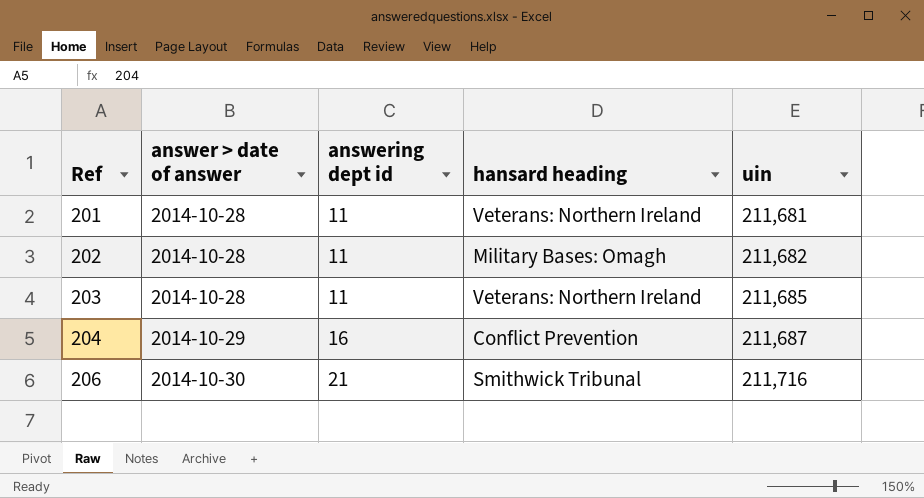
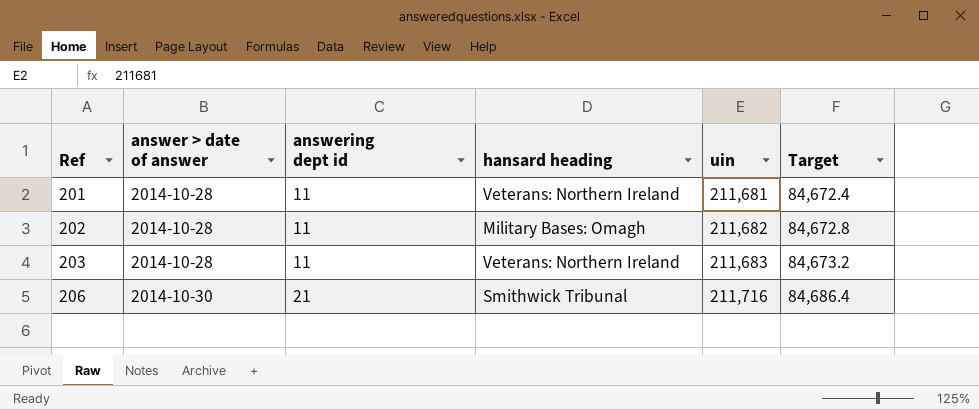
column Target | formula: none -> [uin] * 0.4
row 204: 2014-10-29 | 16 | Conflict Prevention | 211,687 -> none
203 | uin: 211,685 -> 211,683

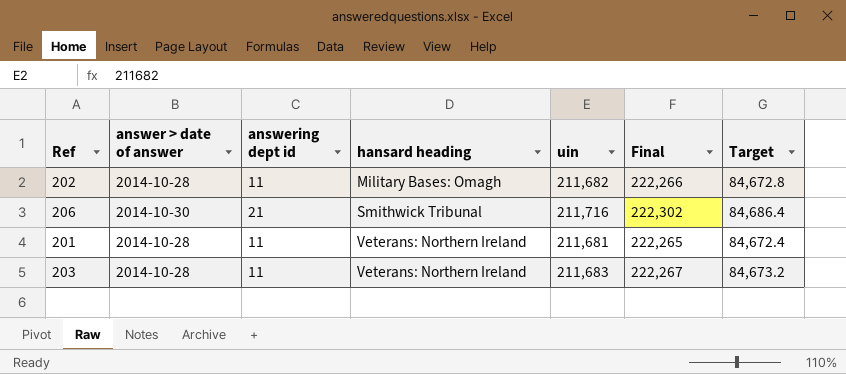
row order: Ref ascending -> hansard heading ascending
column Final | formula: none -> [uin] * 1.05

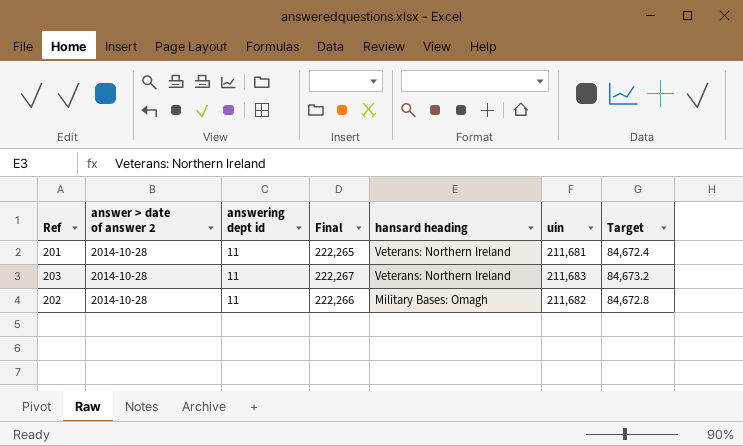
row order: hansard heading ascending -> hansard heading descending
column name: answer > date of answer -> answer > date of answer 2
column Final | position: 6 -> 4
row 206: 2014-10-30 | 21 | Smithwick Tribunal | 211,716 | 222,302 | 84,686.4 -> none

